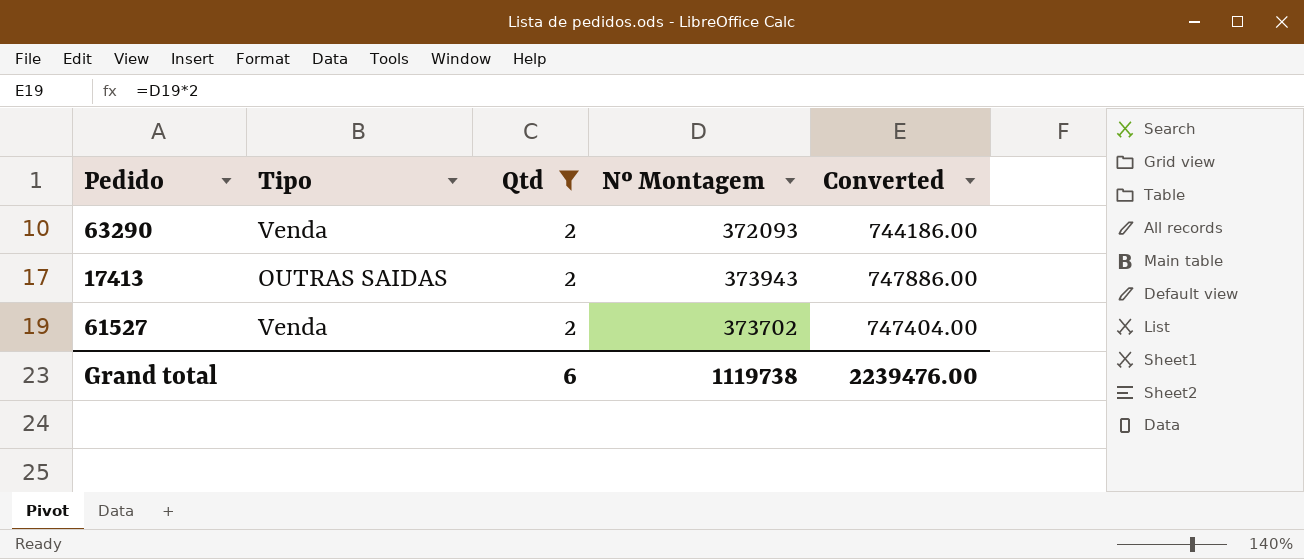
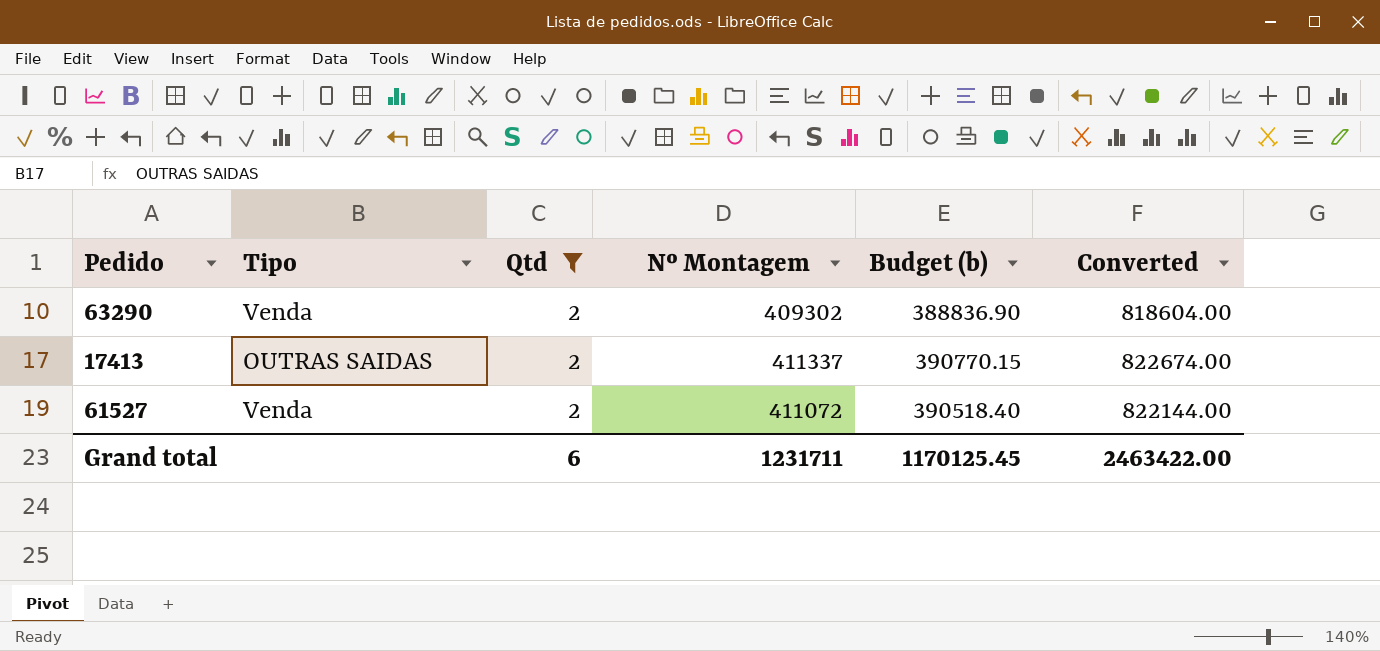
column Budget (b) | formula: none -> [Nº Montagem] * 0.95
63290 | Nº Montagem: 372093 -> 409302
63290 | Converted: 744186.00 -> 818604.00
17413 | Nº Montagem: 373943 -> 411337
17413 | Converted: 747886.00 -> 822674.00
61527 | Nº Montagem: 373702 -> 411072
61527 | Converted: 747404.00 -> 822144.00
Grand total | Nº Montagem: 1119738 -> 1231711
Grand total | Converted: 2239476.00 -> 2463422.00

